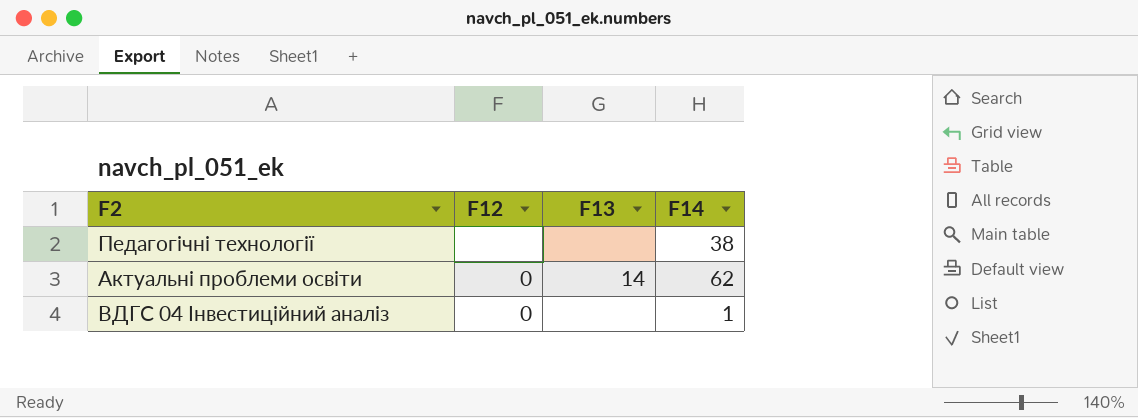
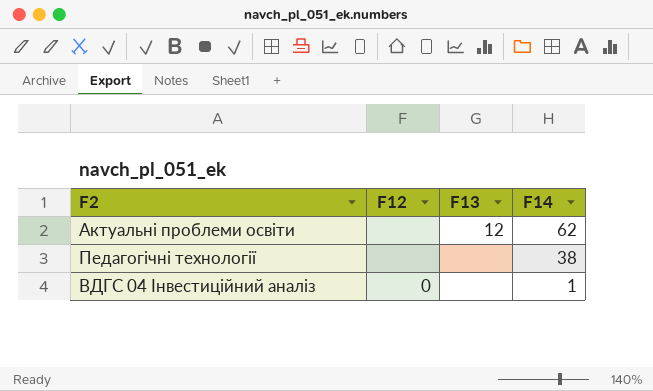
row order: none -> F14 descending
Актуальні проблеми освіти | F12: 0 -> none
Актуальні проблеми освіти | F13: 14 -> 12

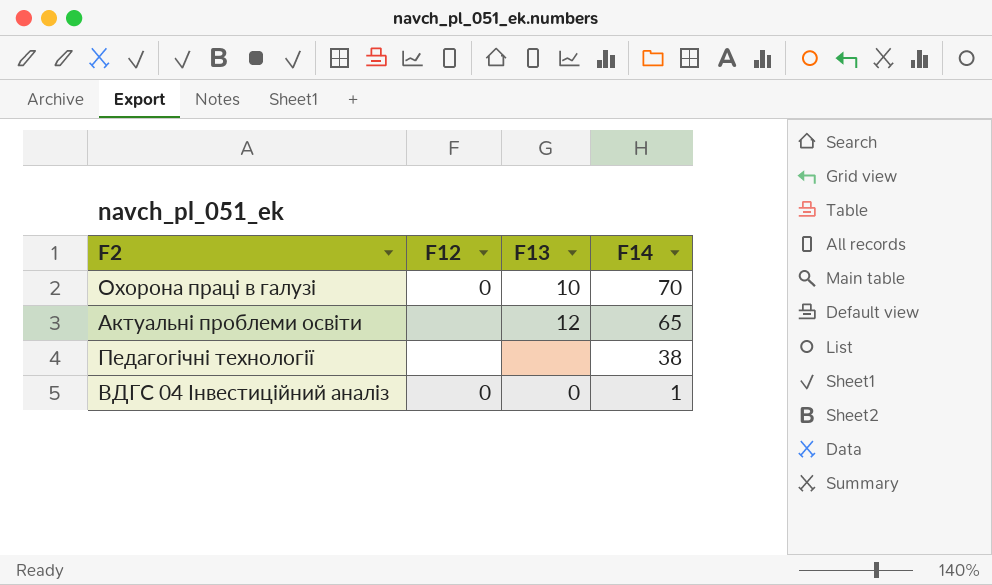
row Охорона праці в галузі: none -> 0 | 10 | 70
Актуальні проблеми освіти | F14: 62 -> 65
ВДГС 04 Інвестиційний аналіз | F13: none -> 0

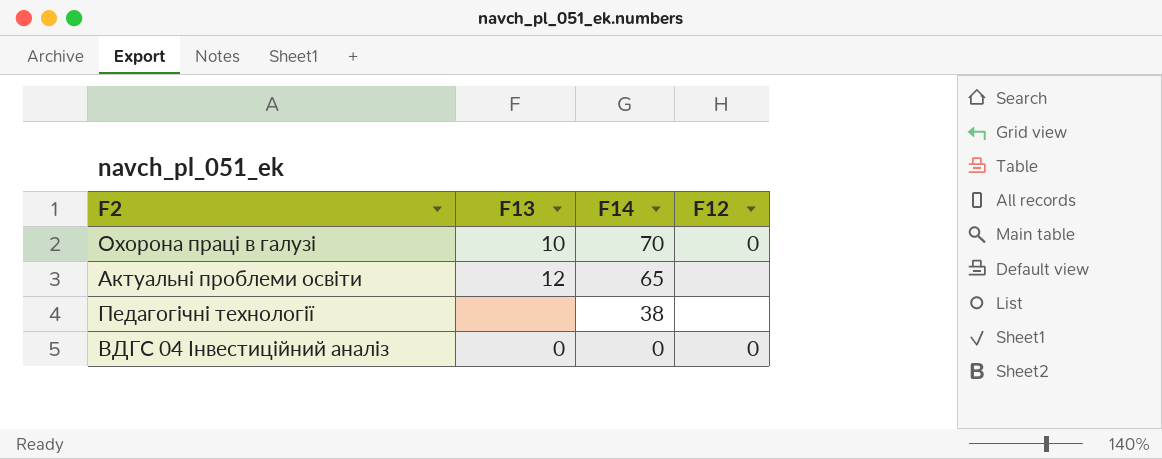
column F12 | position: 2 -> 4
ВДГС 04 Інвестиційний аналіз | F14: 1 -> 0

